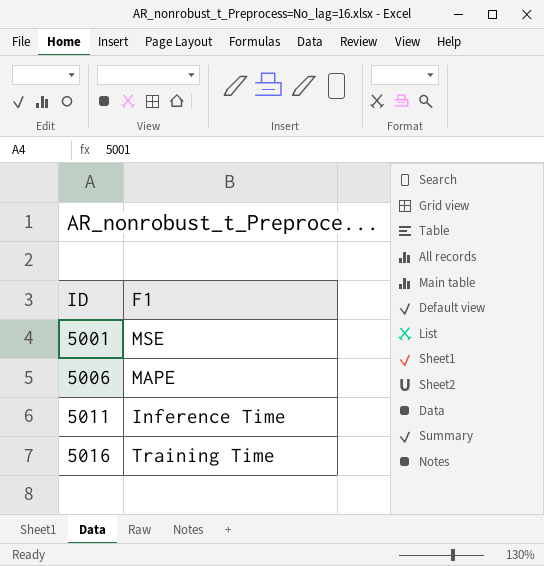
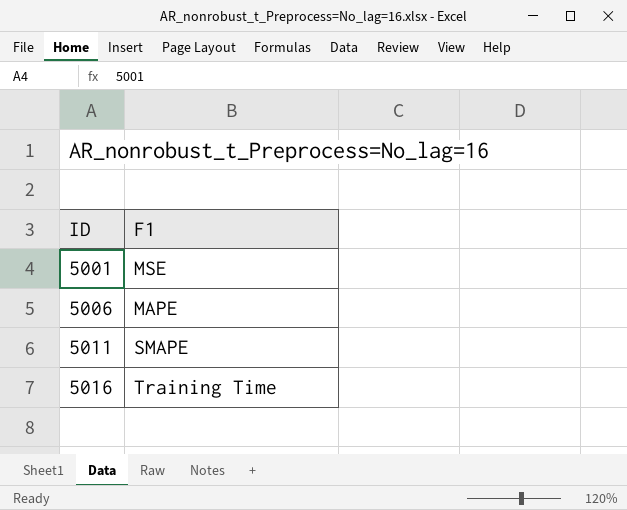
5011 | F1: Inference Time -> SMAPE

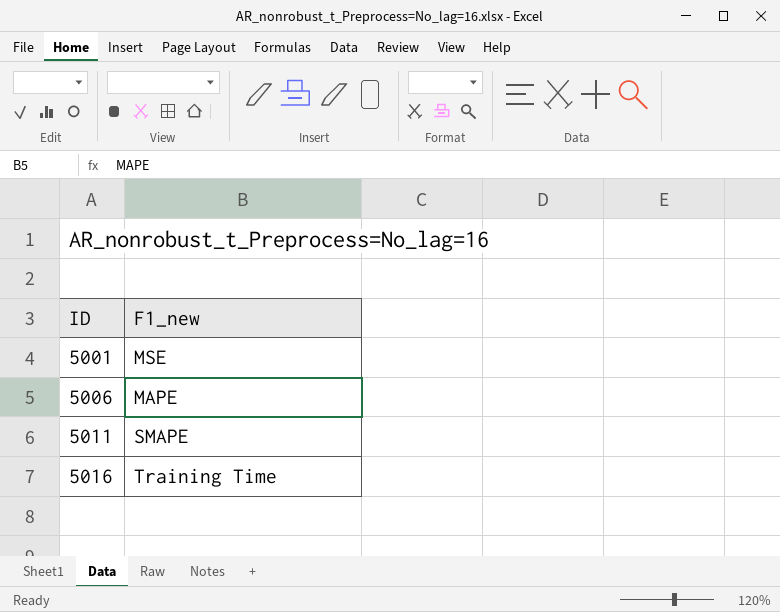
column name: F1 -> F1_new

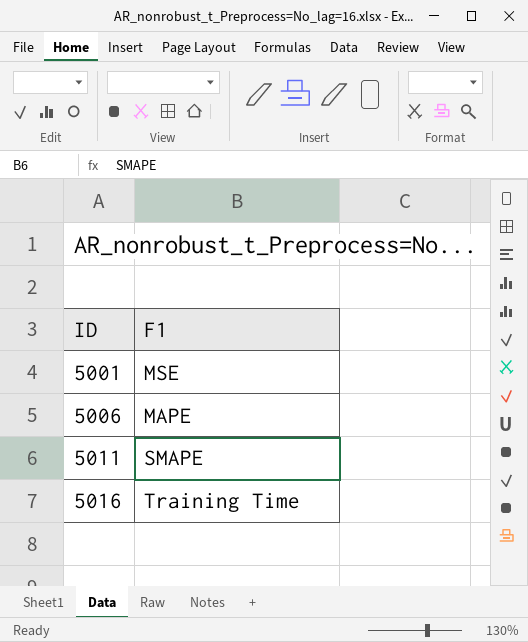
column name: F1_new -> F1

